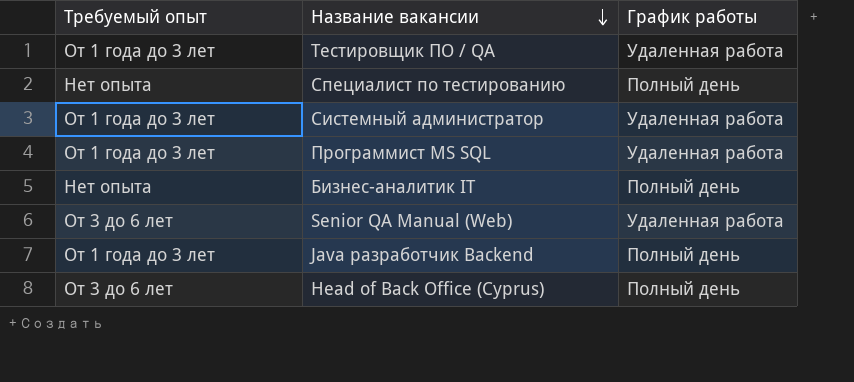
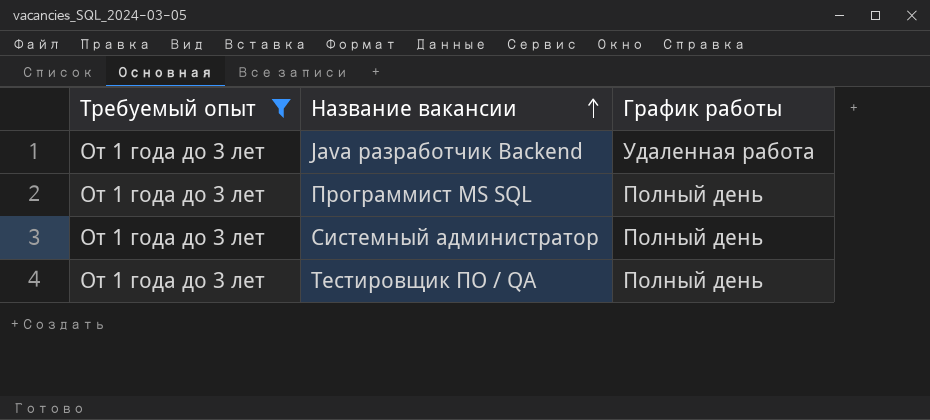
filter: none -> Требуемый опыт = От 1 года до 3 лет
row order: Название вакансии descending -> Название вакансии ascending
Java разработчик Backend | График работы: Полный день -> Удаленная работа
Программист MS SQL | График работы: Удаленная работа -> Полный день
Системный администратор | График работы: Удаленная работа -> Полный день
Тестировщик ПО / QA | График работы: Удаленная работа -> Полный день

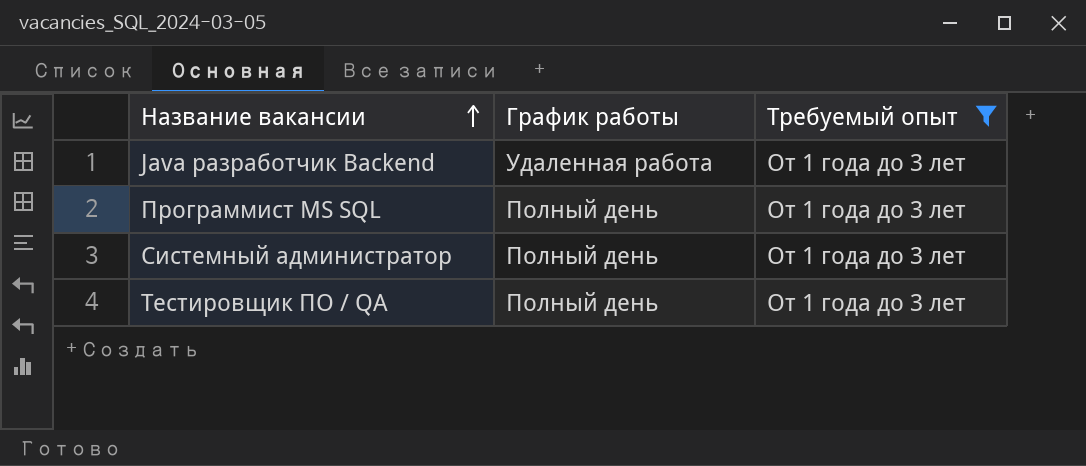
column Требуемый опыт | position: 1 -> 3

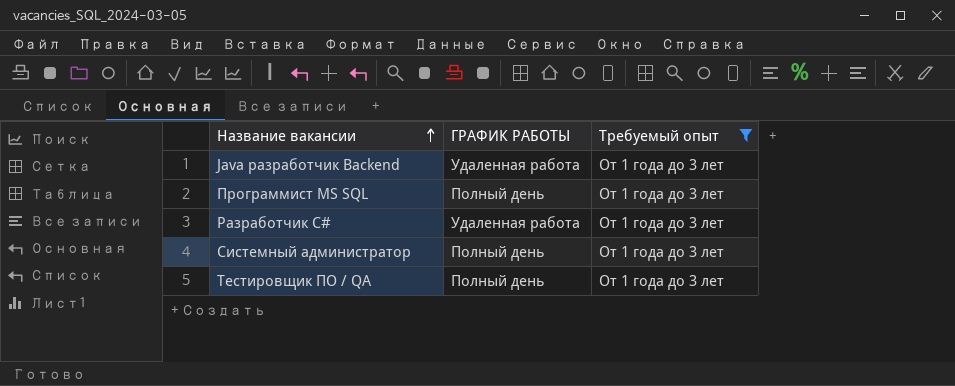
column name: График работы -> ГРАФИК РАБОТЫ
row Разработчик C#: none -> Удаленная работа | От 1 года до 3 лет

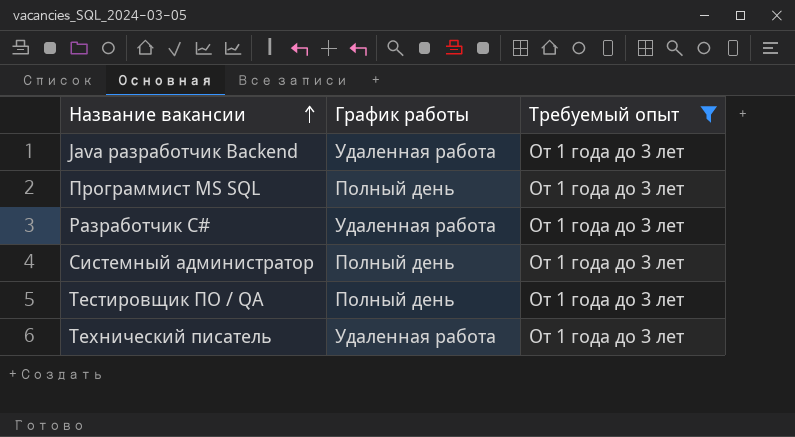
column name: ГРАФИК РАБОТЫ -> График работы
row Технический писатель: none -> Удаленная работа | От 1 года до 3 лет

